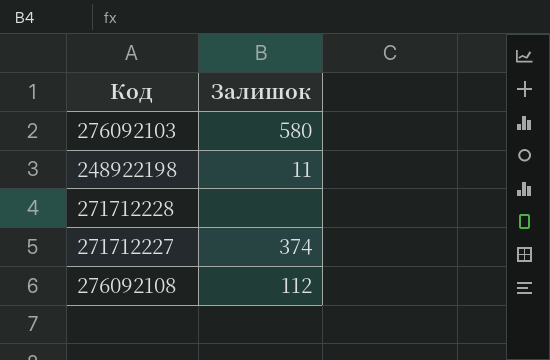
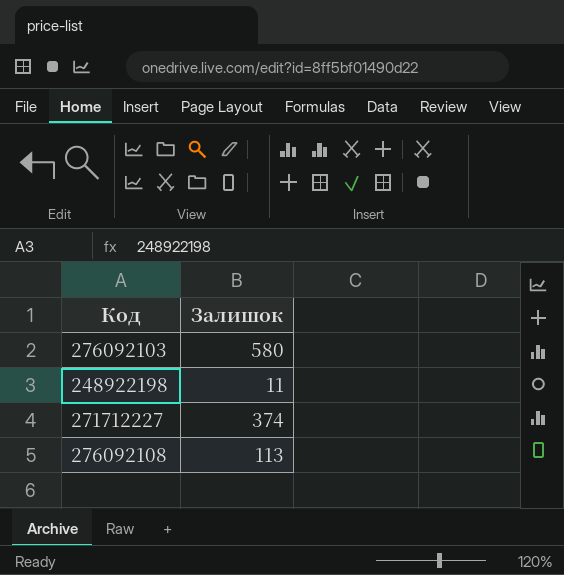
row 271712228: none -> none
276092108 | Залишок: 112 -> 113

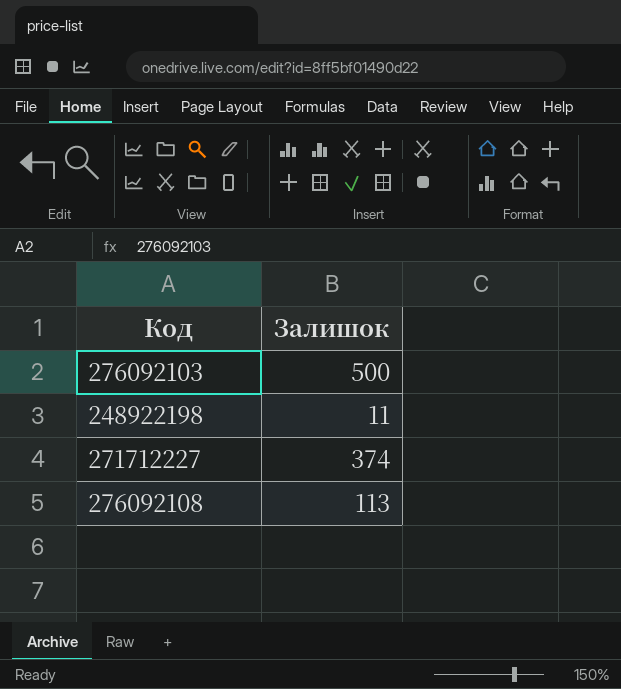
276092103 | Залишок: 580 -> 500

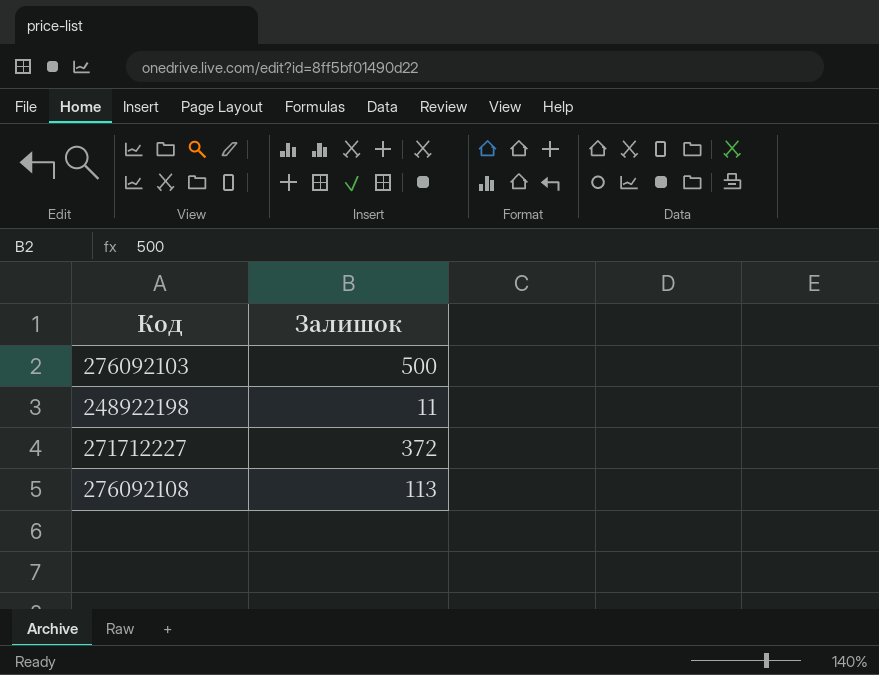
271712227 | Залишок: 374 -> 372

